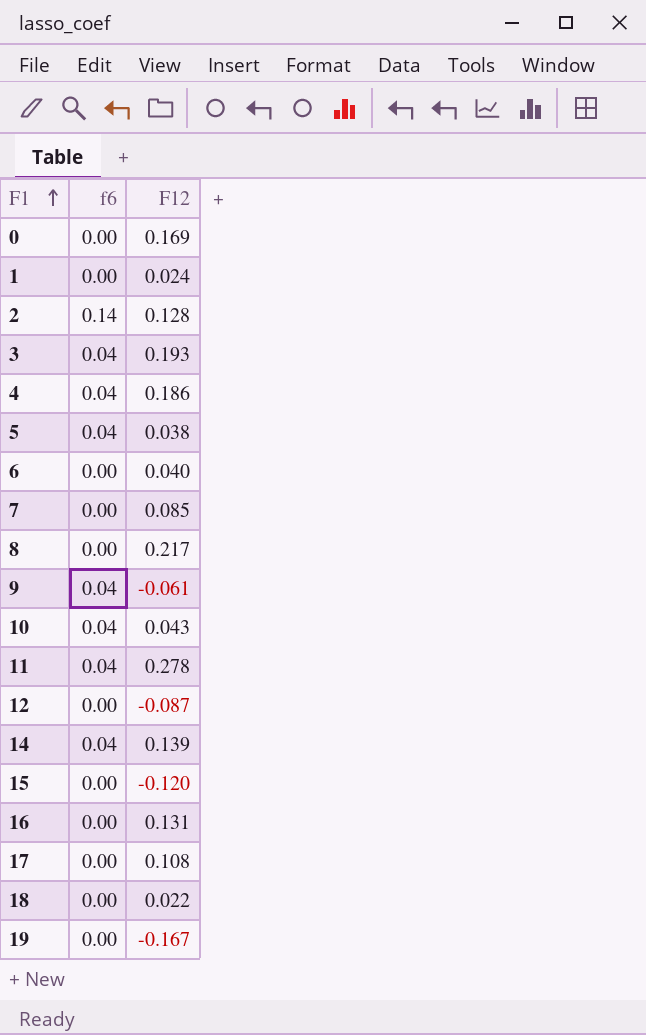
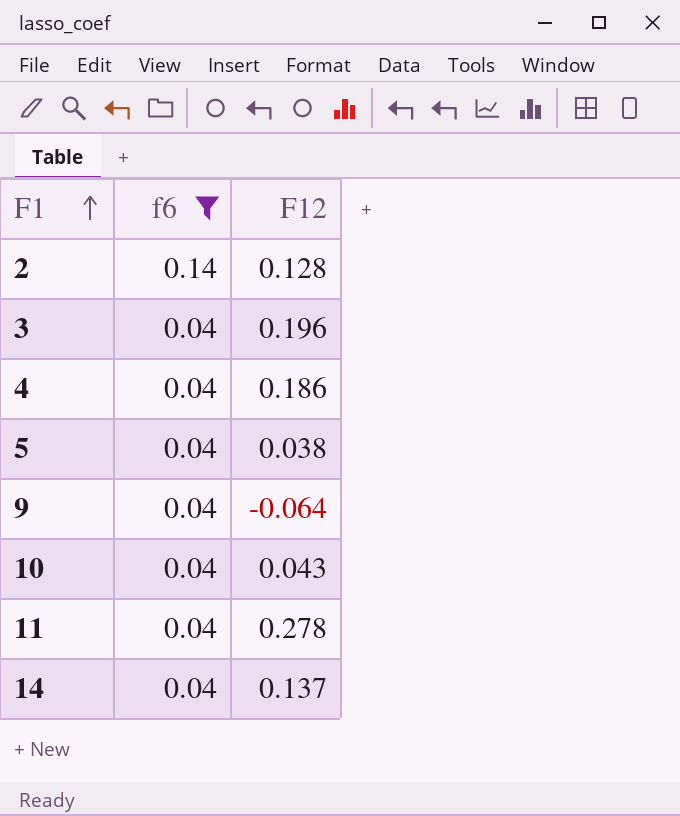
filter: none -> f6 != 0.00
3 | F12: 0.193 -> 0.196
9 | F12: -0.061 -> -0.064
14 | F12: 0.139 -> 0.137

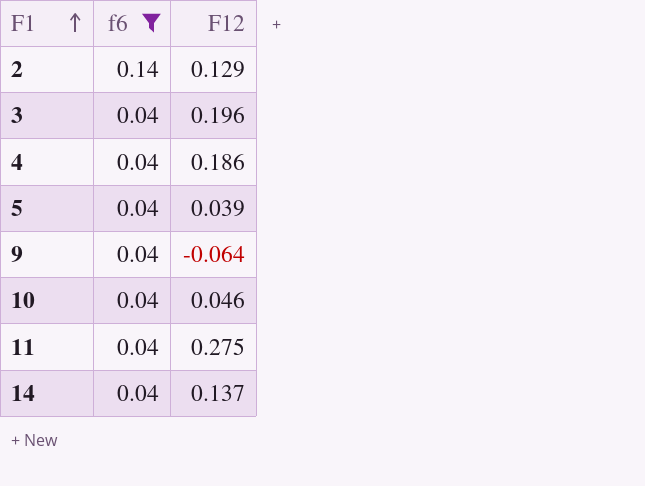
2 | F12: 0.128 -> 0.129
5 | F12: 0.038 -> 0.039
10 | F12: 0.043 -> 0.046
11 | F12: 0.278 -> 0.275

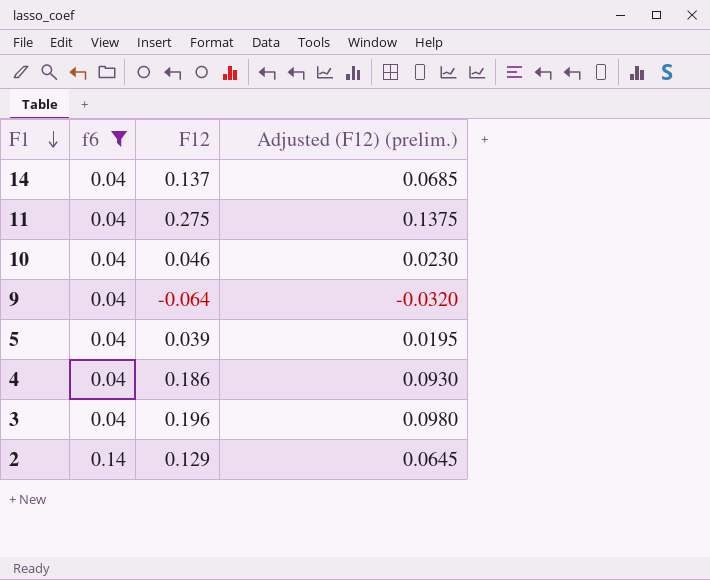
row order: F1 ascending -> F1 descending
column Adjusted (F12) (prelim.) | formula: none -> [F12] * 0.5

